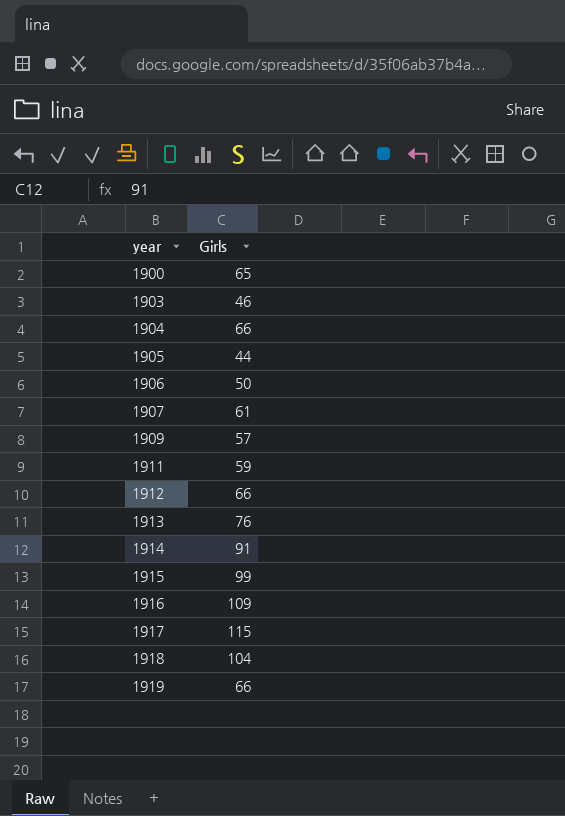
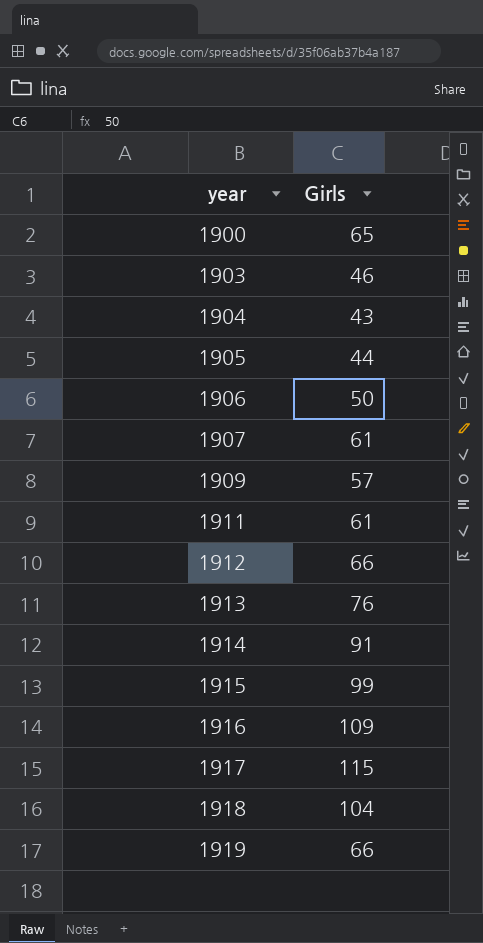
1904 | Girls: 66 -> 43
1911 | Girls: 59 -> 61

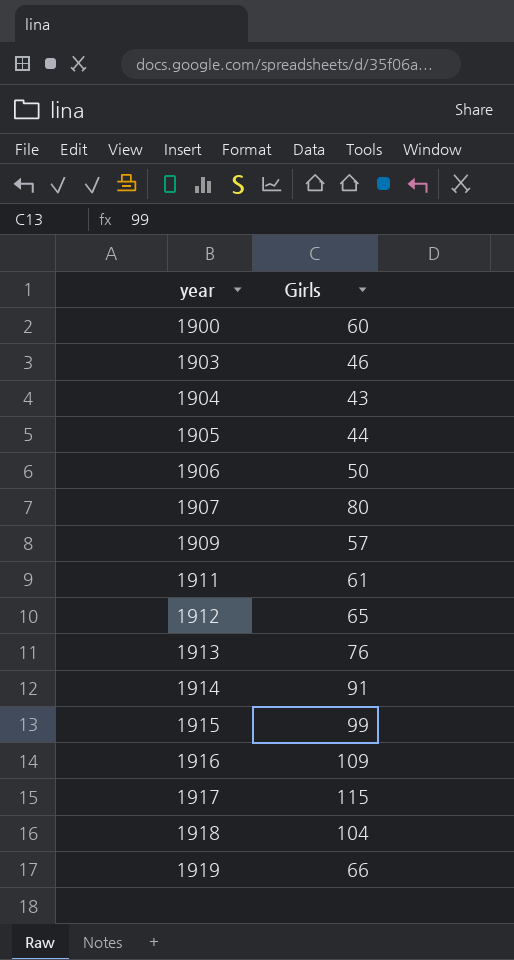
1900 | Girls: 65 -> 60
1907 | Girls: 61 -> 80
1912 | Girls: 66 -> 65

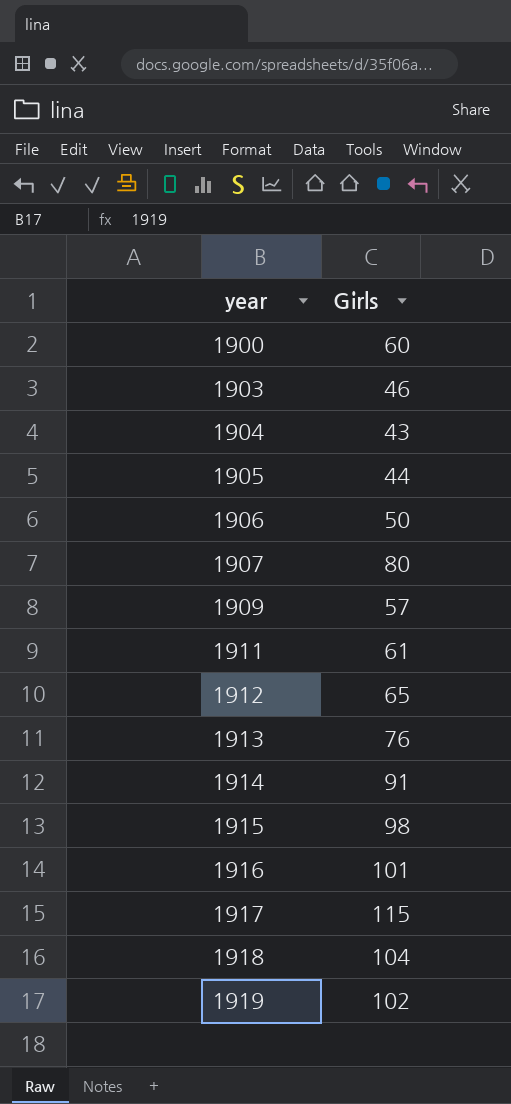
1915 | Girls: 99 -> 98
1916 | Girls: 109 -> 101
1919 | Girls: 66 -> 102

